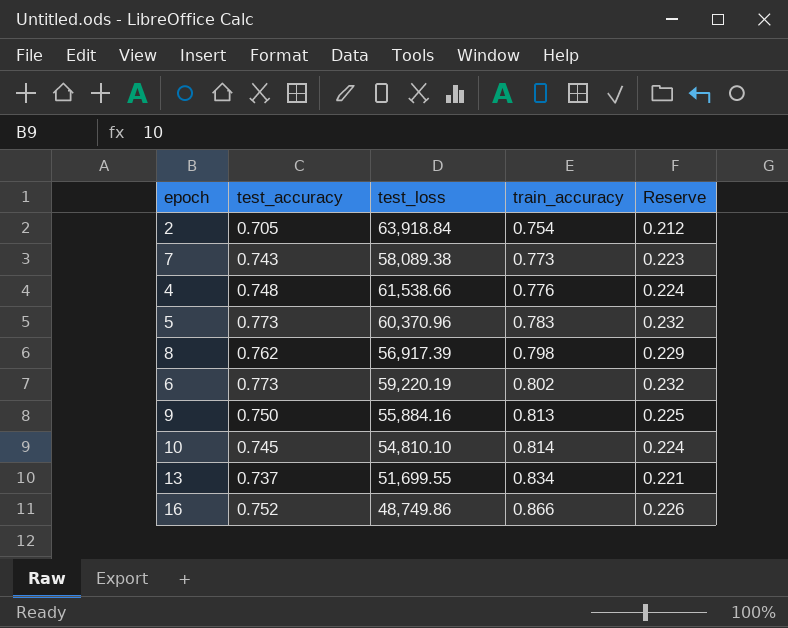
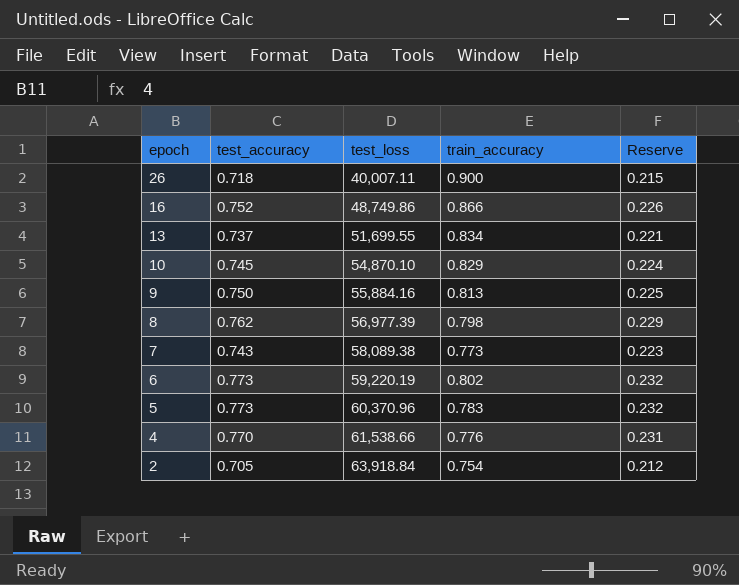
row order: train_accuracy ascending -> epoch descending
row 26: none -> 0.718 | 40,007.11 | 0.900 | 0.215
10 | test_loss: 54,810.10 -> 54,870.10
10 | train_accuracy: 0.814 -> 0.829
8 | test_loss: 56,917.39 -> 56,977.39
4 | test_accuracy: 0.748 -> 0.770
4 | Reserve: 0.224 -> 0.231

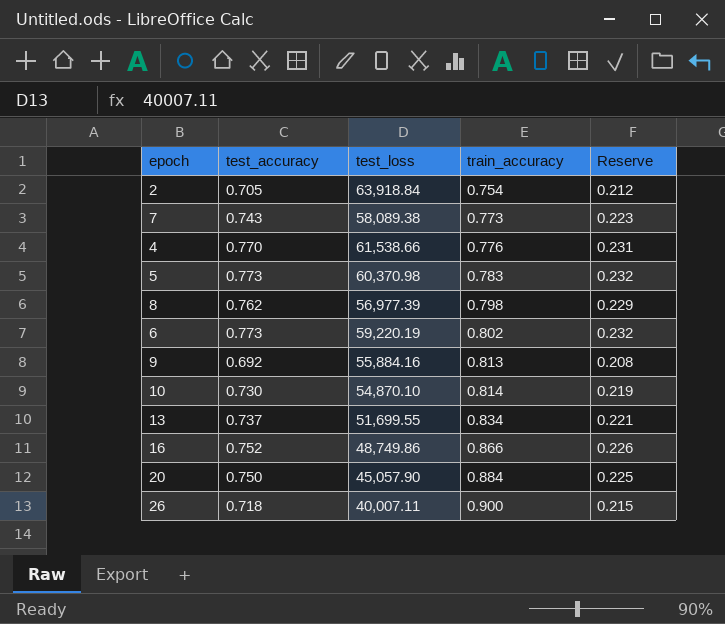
row order: epoch descending -> train_accuracy ascending
5 | test_loss: 60,370.96 -> 60,370.98
9 | test_accuracy: 0.750 -> 0.692
9 | Reserve: 0.225 -> 0.208
10 | test_accuracy: 0.745 -> 0.730
10 | train_accuracy: 0.829 -> 0.814
10 | Reserve: 0.224 -> 0.219
row 20: none -> 0.750 | 45,057.90 | 0.884 | 0.225

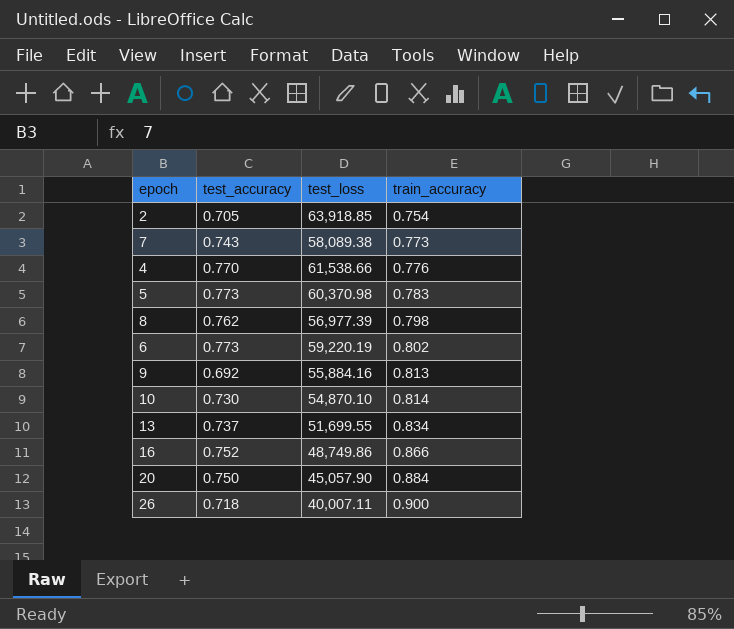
column Reserve | formula: [test_accuracy] * 0.3 -> none
2 | test_loss: 63,918.84 -> 63,918.85

